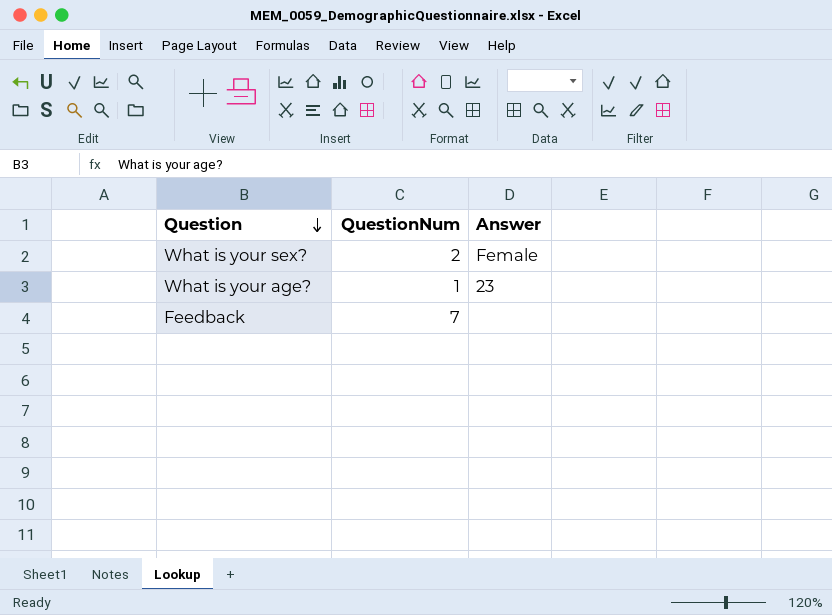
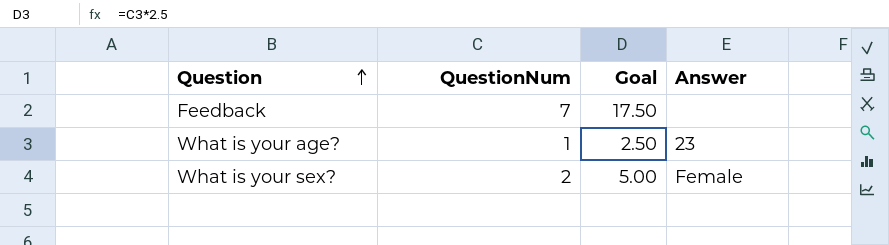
row order: Question descending -> Question ascending
column Goal | formula: none -> [QuestionNum] * 2.5

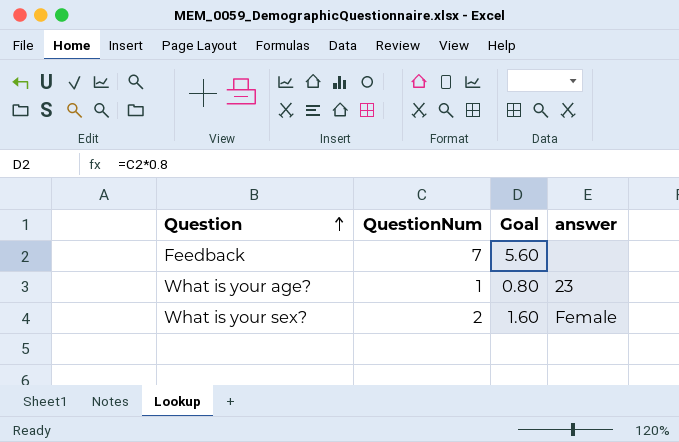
column Goal | formula: [QuestionNum] * 2.5 -> [QuestionNum] * 0.8
column name: Answer -> answer

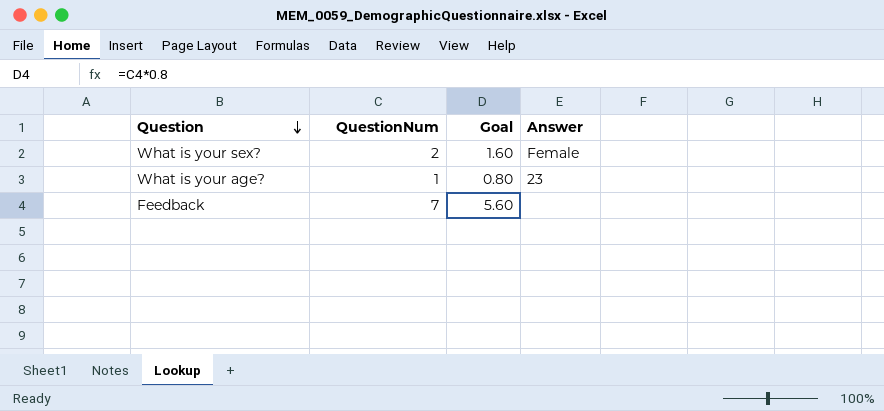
row order: Question ascending -> Question descending
column name: answer -> Answer

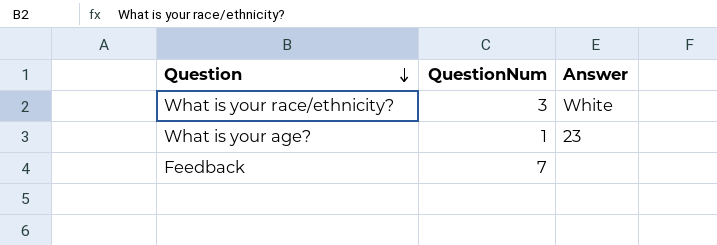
column Goal | formula: [QuestionNum] * 0.8 -> none
row What is your sex?: 2 | 1.60 | Female -> none
row What is your race/ethnicity?: none -> 3 | White

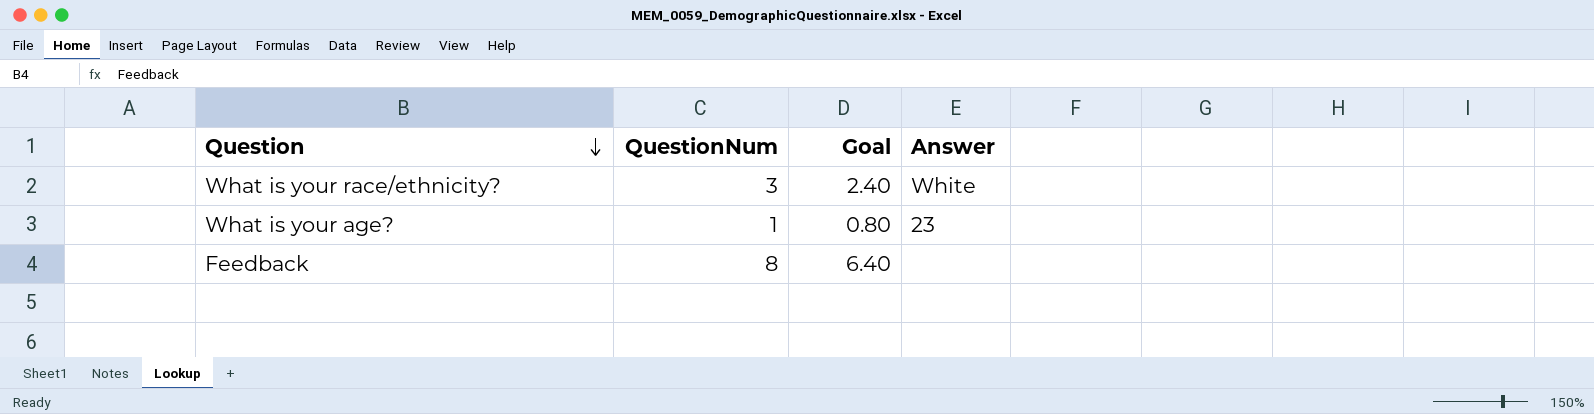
column Goal | formula: none -> [QuestionNum] * 0.8
Feedback | QuestionNum: 7 -> 8

